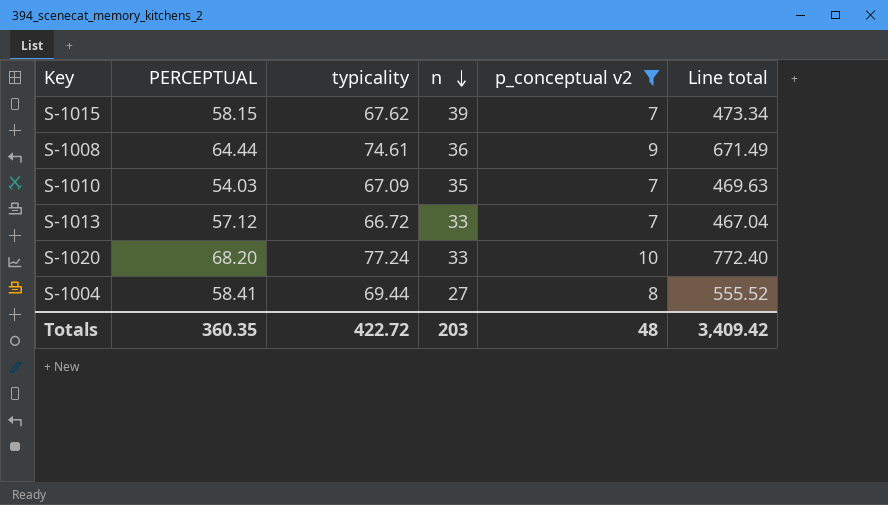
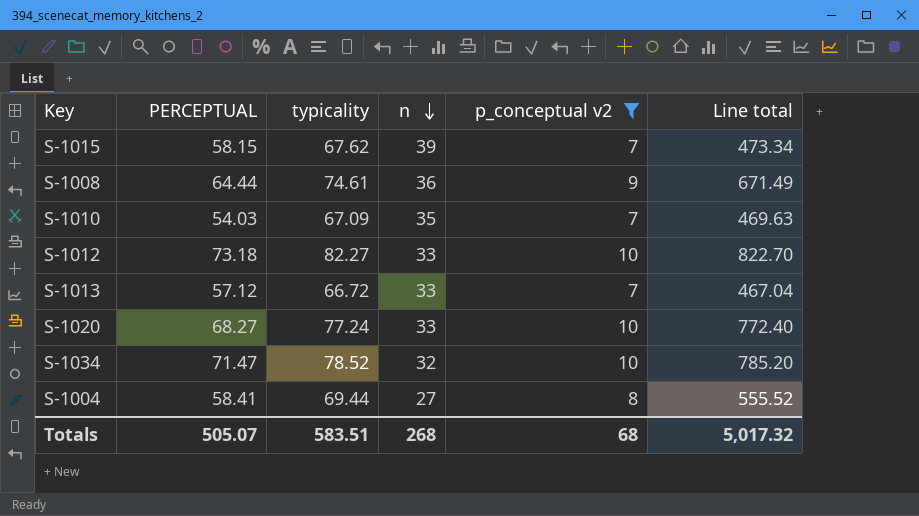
row S-1012: none -> 73.18 | 82.27 | 33 | 10 | 822.70
S-1020 | PERCEPTUAL: 68.20 -> 68.27
row S-1034: none -> 71.47 | 78.52 | 32 | 10 | 785.20
Totals | PERCEPTUAL: 360.35 -> 505.07
Totals | typicality: 422.72 -> 583.51
Totals | n: 203 -> 268
Totals | p_conceptual v2: 48 -> 68
Totals | Line total: 3,409.42 -> 5,017.32

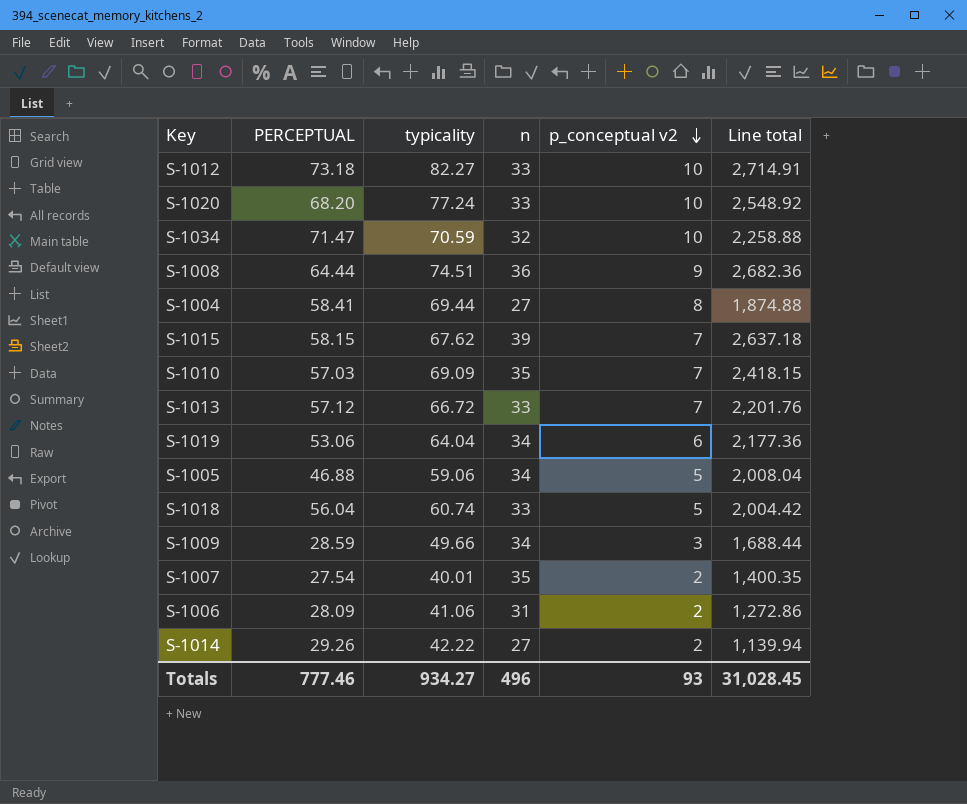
filter: p_conceptual v2 >= 7 -> none
row order: n descending -> p_conceptual v2 descending
column Line total | formula: [typicality] * [p_conceptual v2] -> [typicality] * [n]
S-1020 | PERCEPTUAL: 68.27 -> 68.20
S-1034 | typicality: 78.52 -> 70.59
S-1008 | typicality: 74.61 -> 74.51
S-1010 | PERCEPTUAL: 54.03 -> 57.03
S-1010 | typicality: 67.09 -> 69.09
Totals | PERCEPTUAL: 505.07 -> 777.46
Totals | typicality: 583.51 -> 934.27
Totals | n: 268 -> 496
Totals | p_conceptual v2: 68 -> 93
Totals | Line total: 5,017.32 -> 31,028.45

